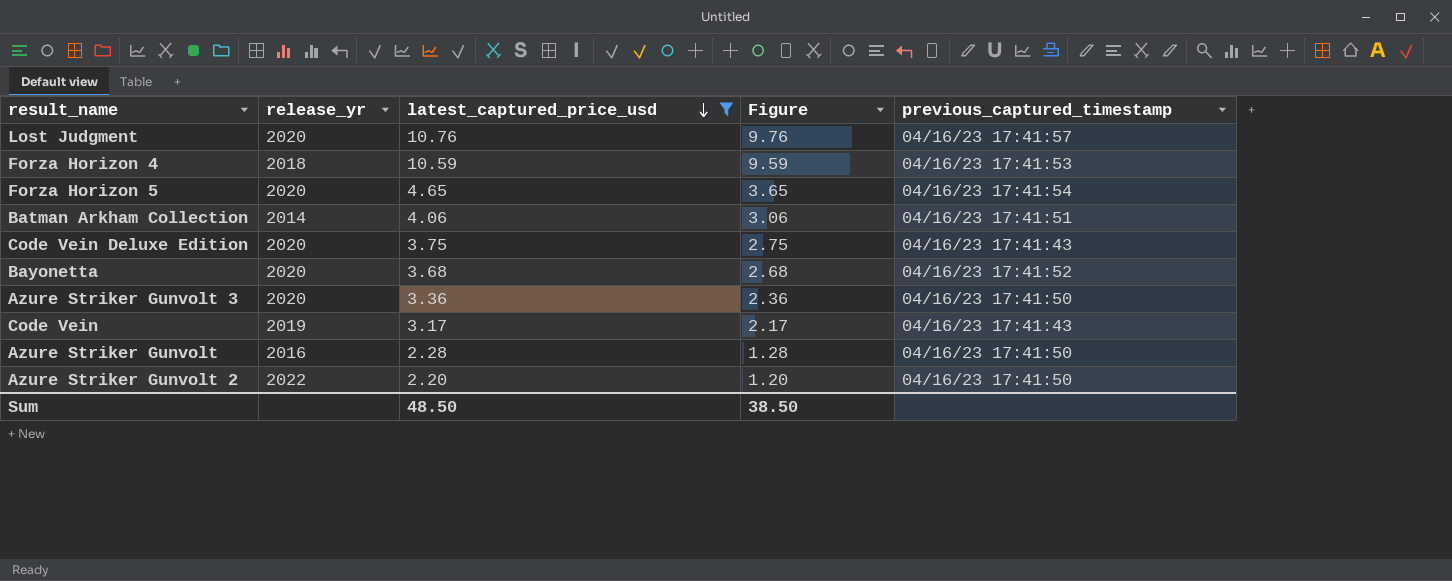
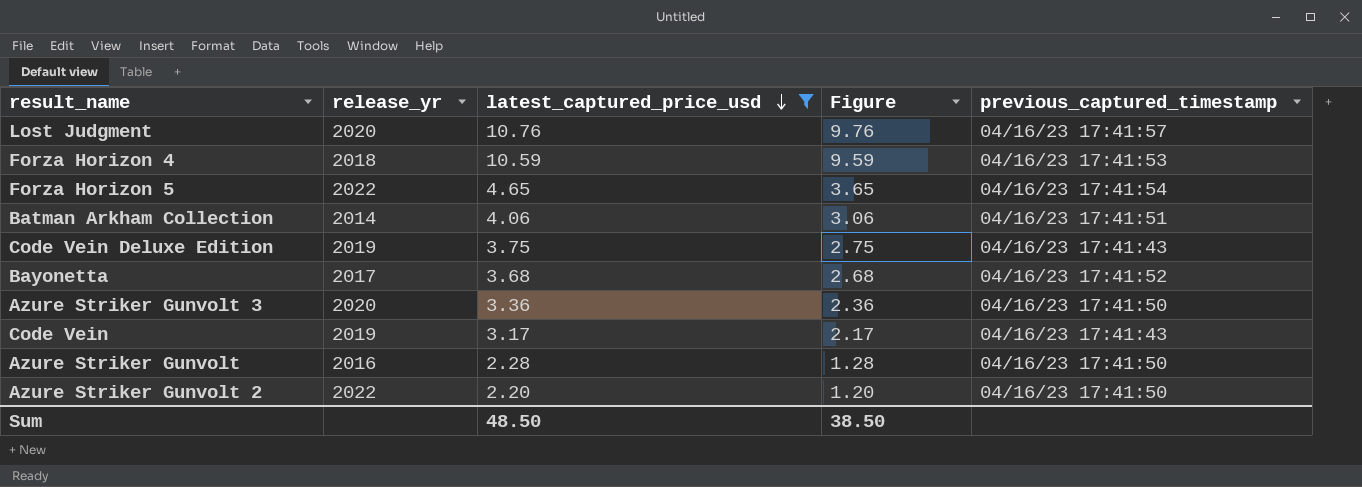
Forza Horizon 5 | release_yr: 2020 -> 2022
Code Vein Deluxe Edition | release_yr: 2020 -> 2019
Bayonetta | release_yr: 2020 -> 2017

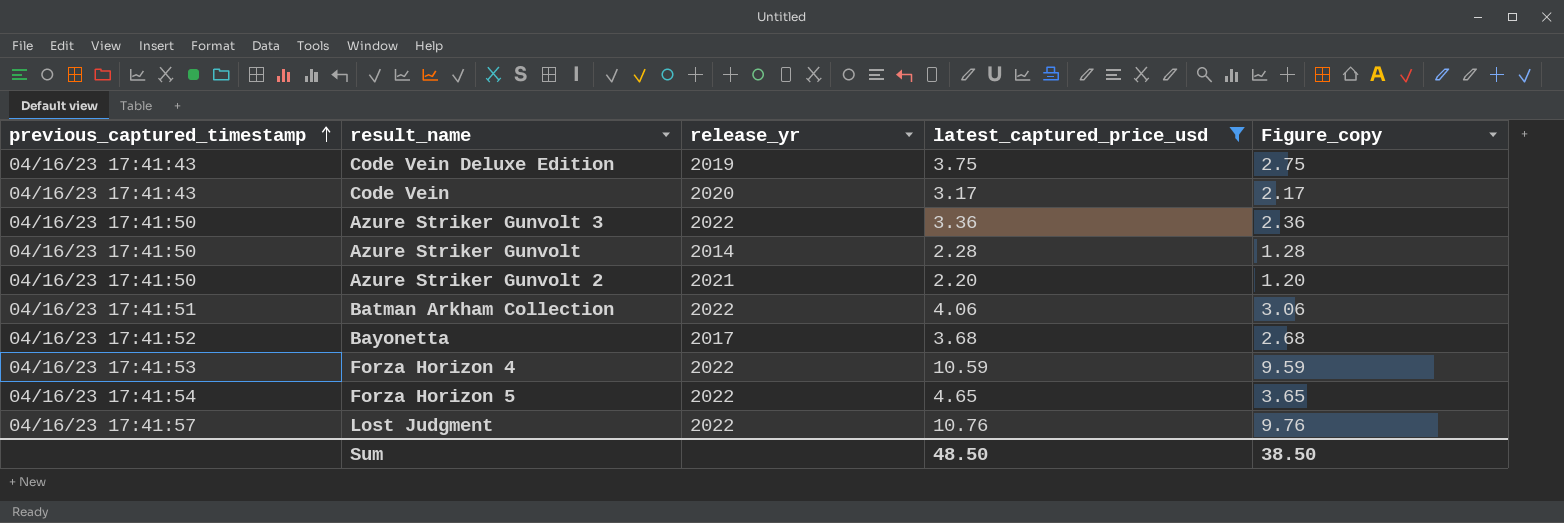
row order: latest_captured_price_usd descending -> previous_captured_timestamp ascending
column previous_captured_timestamp | position: 5 -> 1
column name: Figure -> Figure_copy
Code Vein | release_yr: 2019 -> 2020
Azure Striker Gunvolt 3 | release_yr: 2020 -> 2022
Azure Striker Gunvolt | release_yr: 2016 -> 2014
Azure Striker Gunvolt 2 | release_yr: 2022 -> 2021
Batman Arkham Collection | release_yr: 2014 -> 2022
Forza Horizon 4 | release_yr: 2018 -> 2022
Lost Judgment | release_yr: 2020 -> 2022

